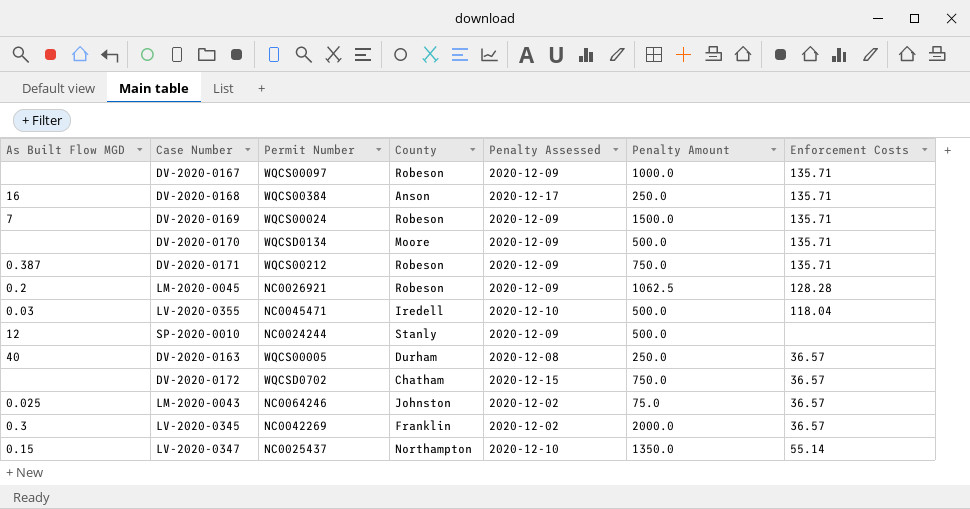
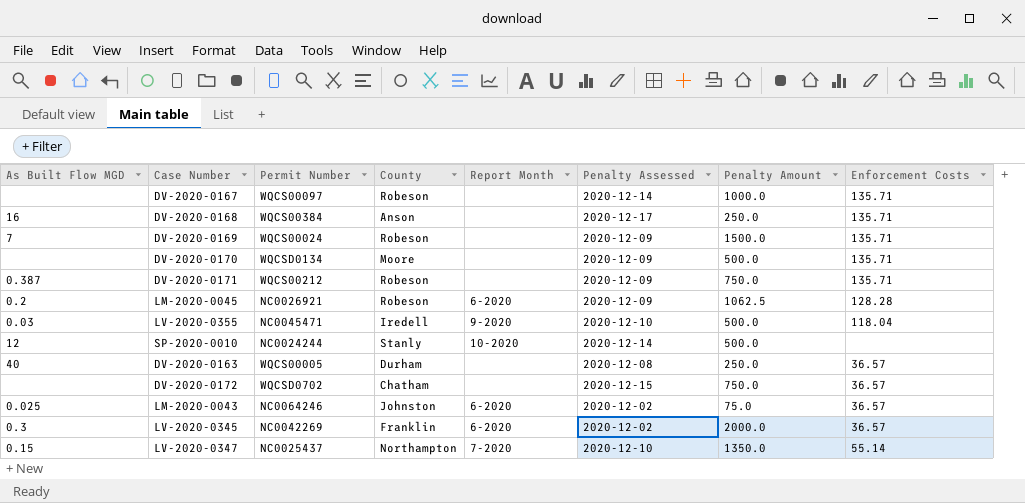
column Report Month | position: none -> 5
DV-2020-0167 | Penalty Assessed: 2020-12-09 -> 2020-12-14
SP-2020-0010 | Penalty Assessed: 2020-12-09 -> 2020-12-14

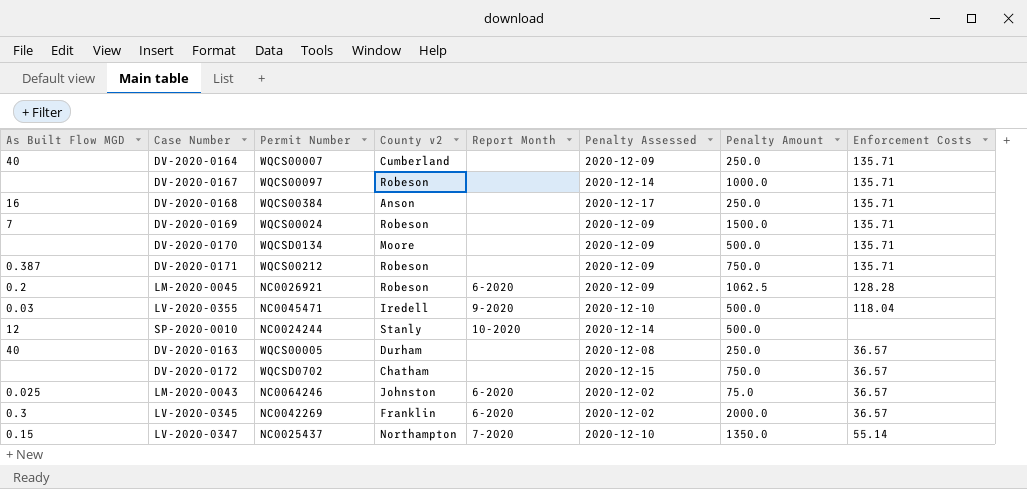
column name: County -> County v2
row DV-2020-0164: none -> 40 | WQCS00007 | Cumberland | none | 2020-12-09 | 250.0 | 135.71

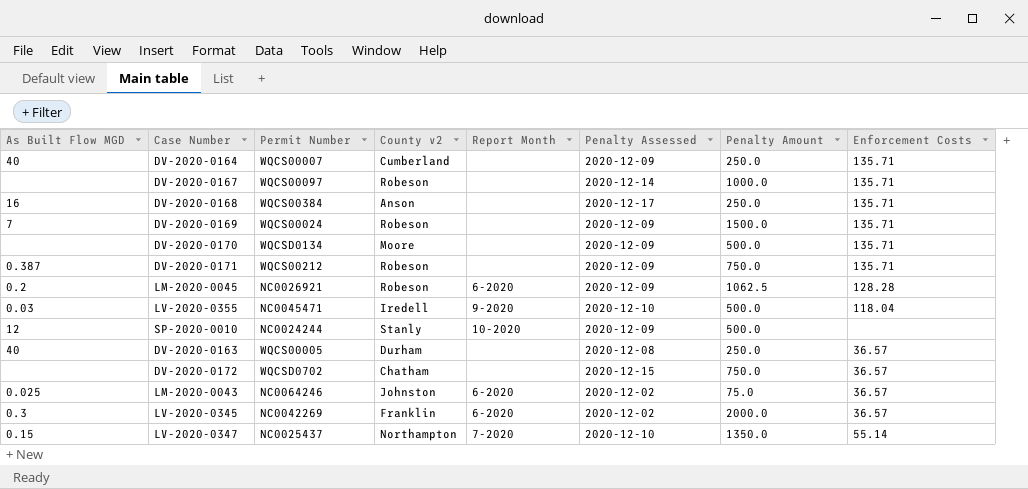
SP-2020-0010 | Penalty Assessed: 2020-12-14 -> 2020-12-09

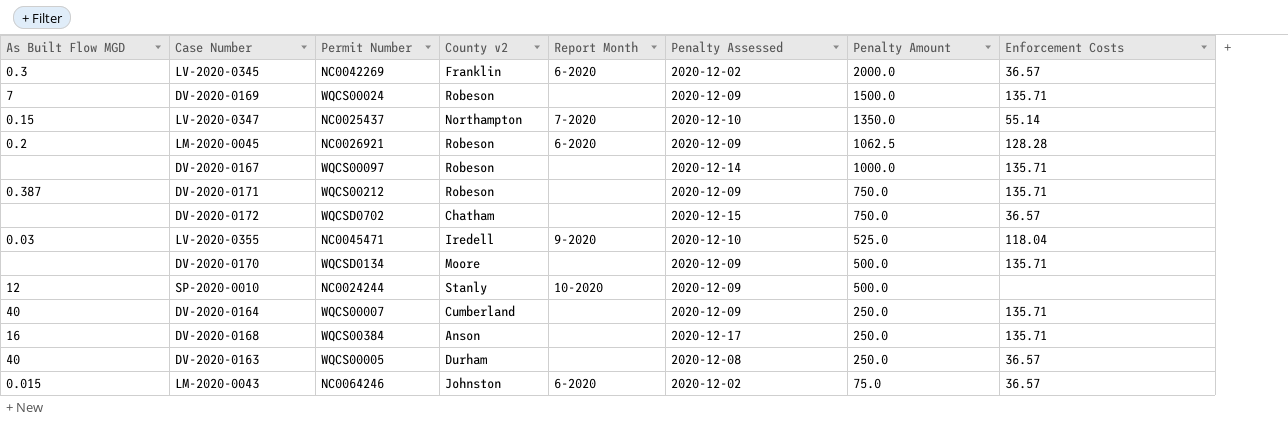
row order: none -> Penalty Amount descending
LV-2020-0355 | Penalty Amount: 500.0 -> 525.0
LM-2020-0043 | As Built Flow MGD: 0.025 -> 0.015

